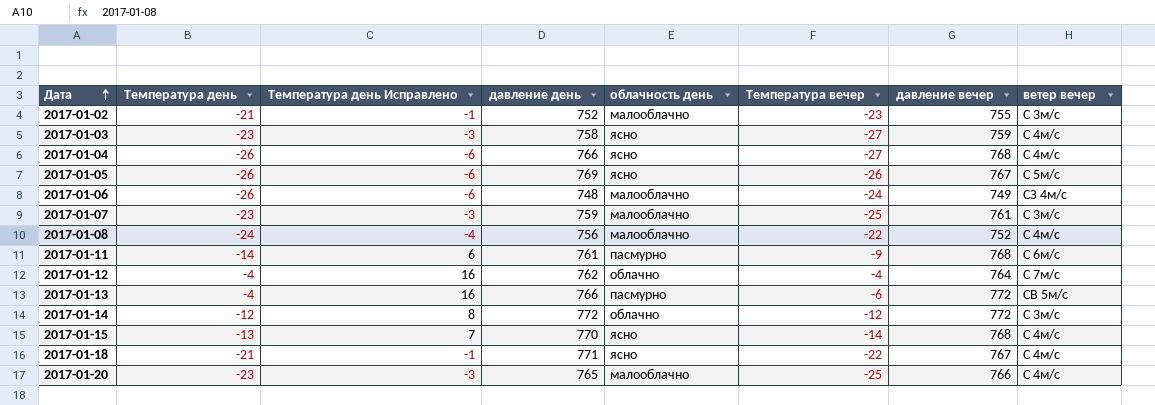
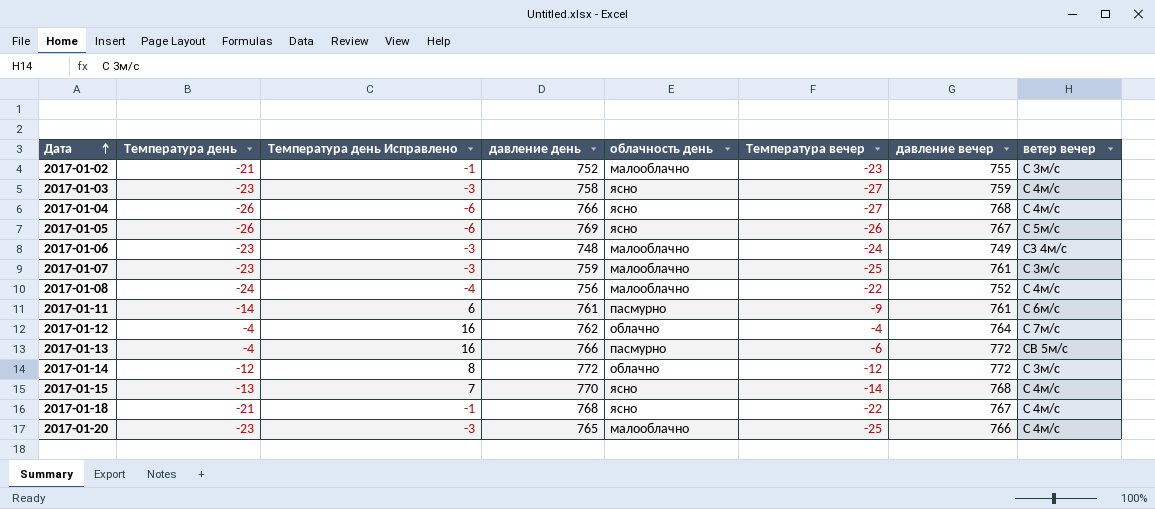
2017-01-06 | Температура день: -26 -> -23
2017-01-06 | Температура день Исправлено: -6 -> -3
2017-01-11 | давление вечер: 768 -> 761
2017-01-18 | давление день: 771 -> 768

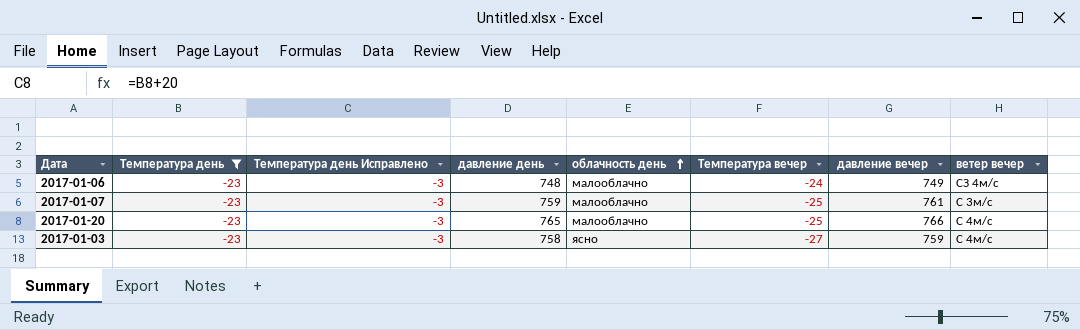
filter: none -> Температура день = -23
row order: Дата ascending -> облачность день ascending

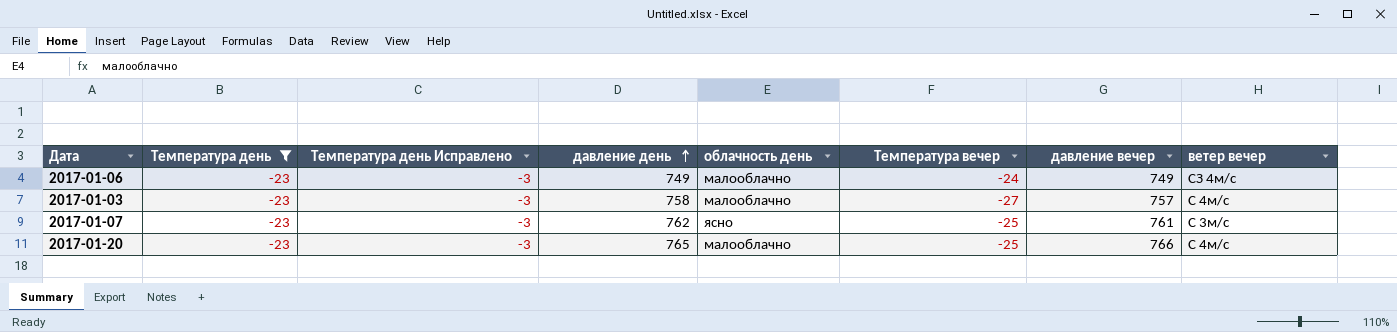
row order: облачность день ascending -> давление день ascending
2017-01-06 | давление день: 748 -> 749
2017-01-03 | облачность день: ясно -> малооблачно
2017-01-03 | давление вечер: 759 -> 757
2017-01-07 | давление день: 759 -> 762
2017-01-07 | облачность день: малооблачно -> ясно

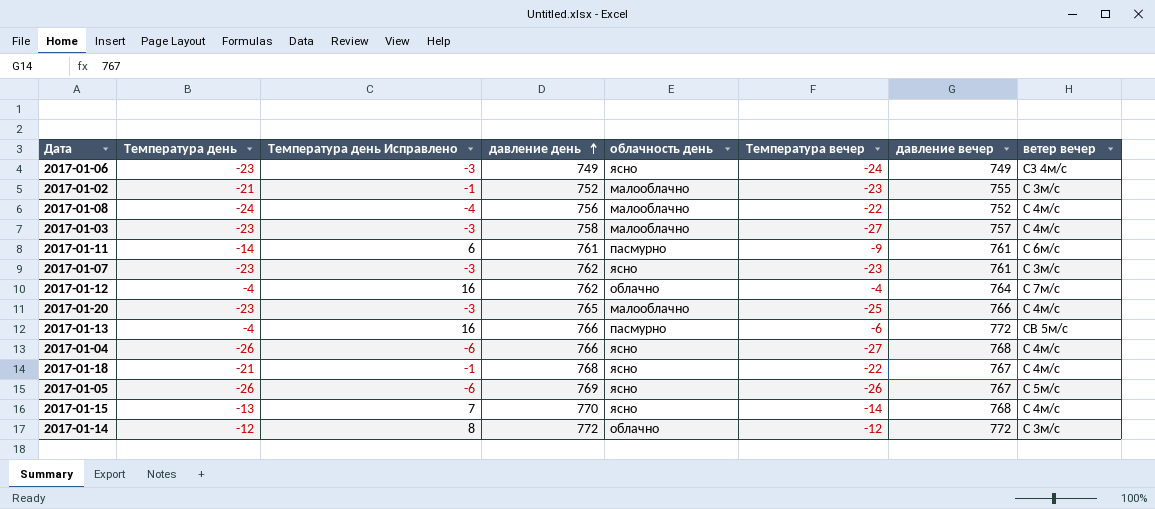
filter: Температура день = -23 -> none
2017-01-06 | облачность день: малооблачно -> ясно
2017-01-07 | Температура вечер: -25 -> -23

